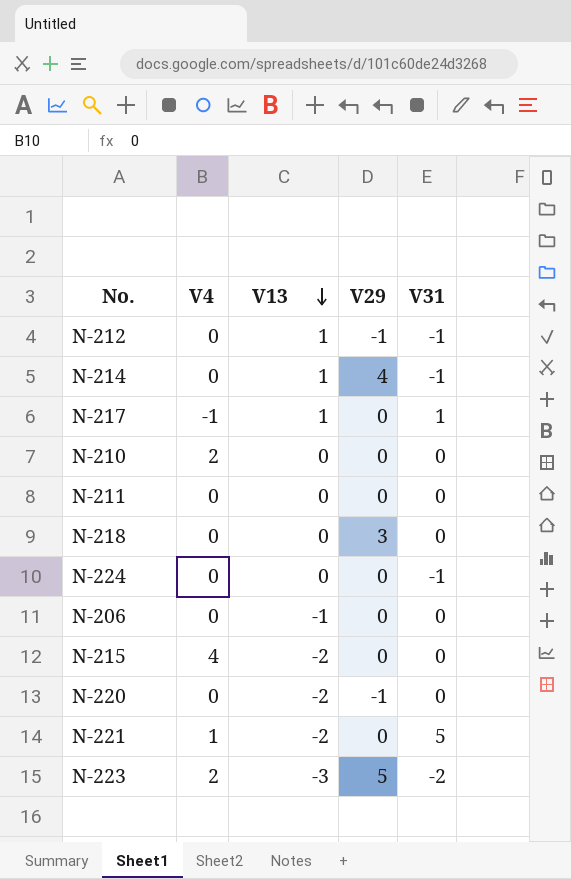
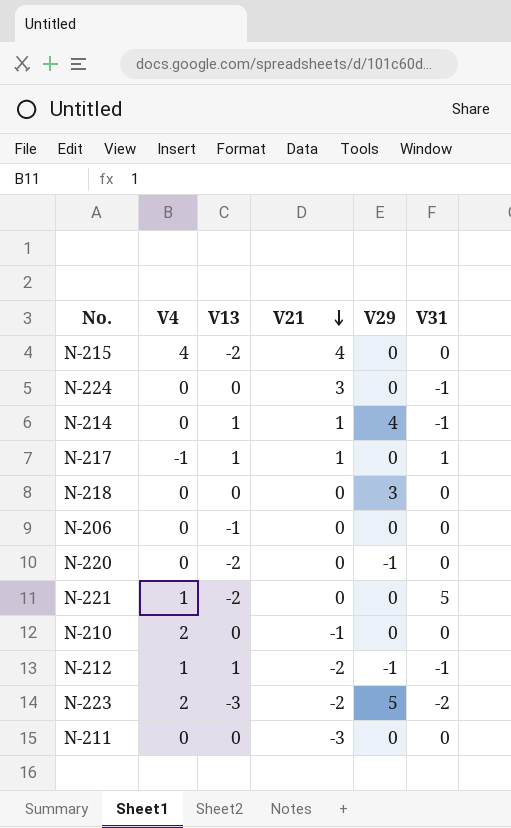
row order: V13 descending -> V21 descending
column V21 | position: none -> 4
N-212 | V4: 0 -> 1

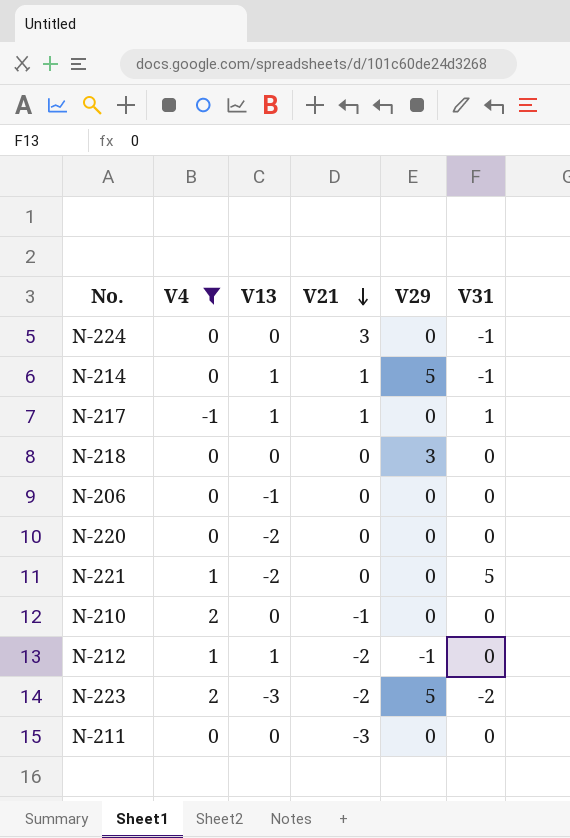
filter: none -> V4 != 4
N-214 | V29: 4 -> 5
N-220 | V29: -1 -> 0
N-212 | V31: -1 -> 0

